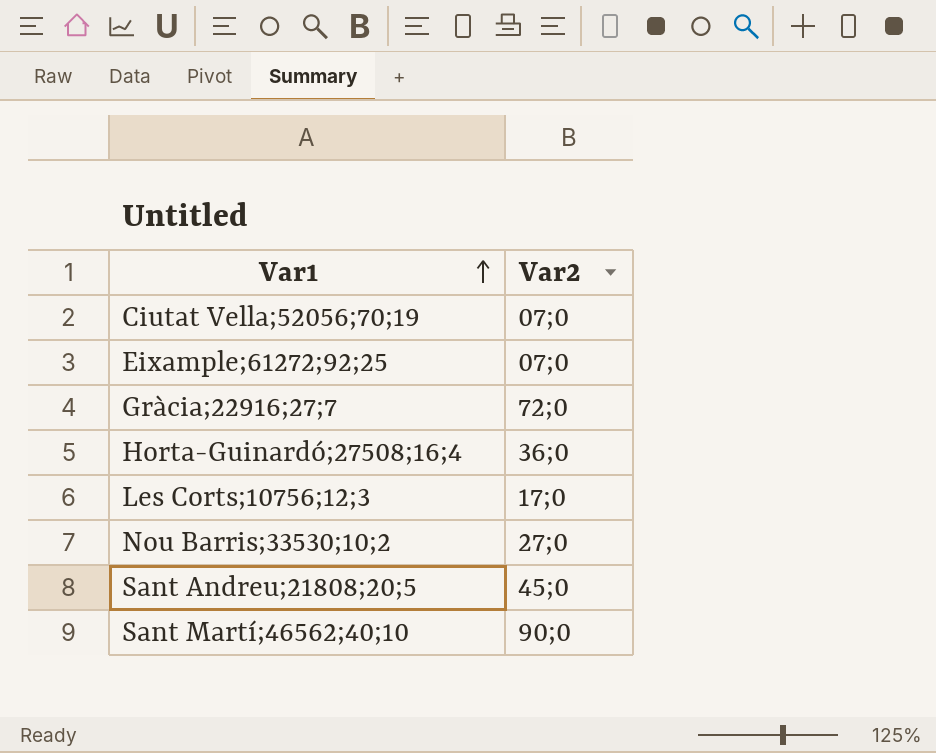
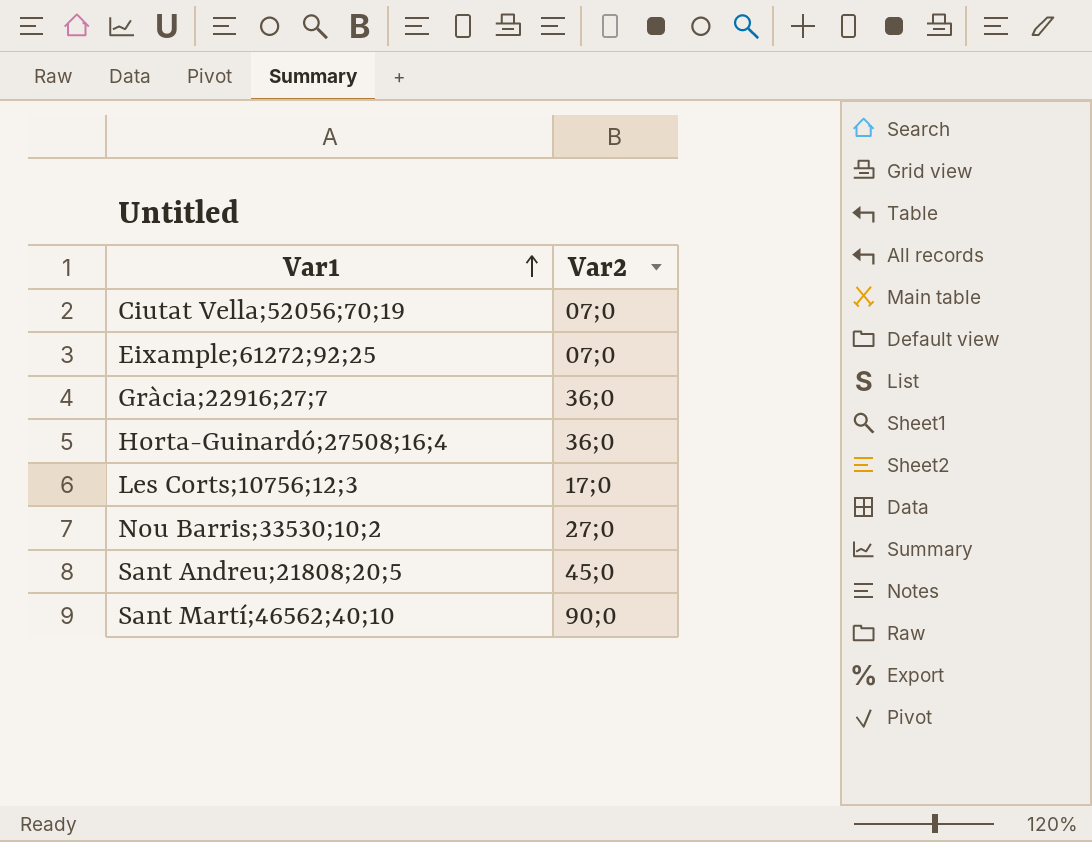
Gràcia;22916;27;7 | Var2: 72;0 -> 36;0

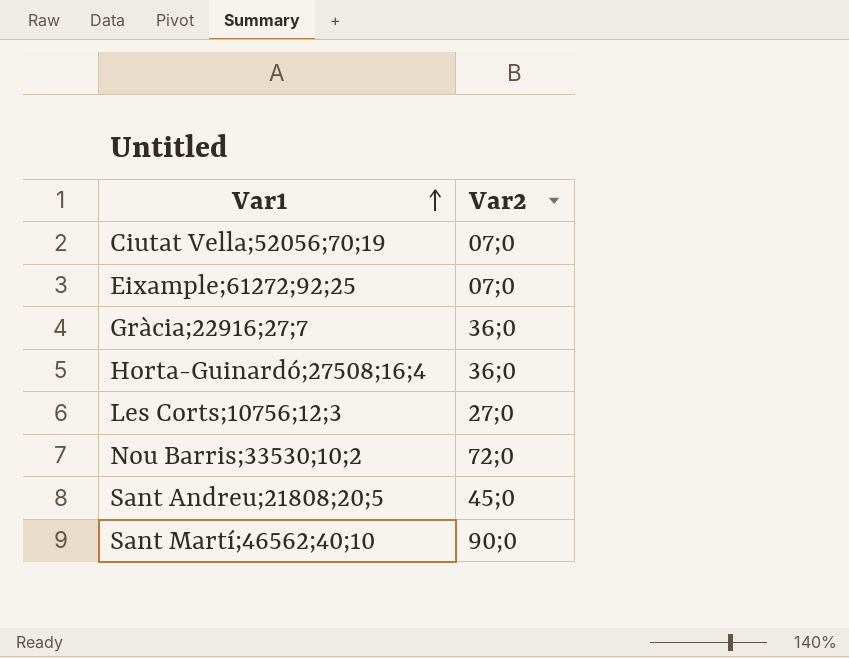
Les Corts;10756;12;3 | Var2: 17;0 -> 27;0
Nou Barris;33530;10;2 | Var2: 27;0 -> 72;0

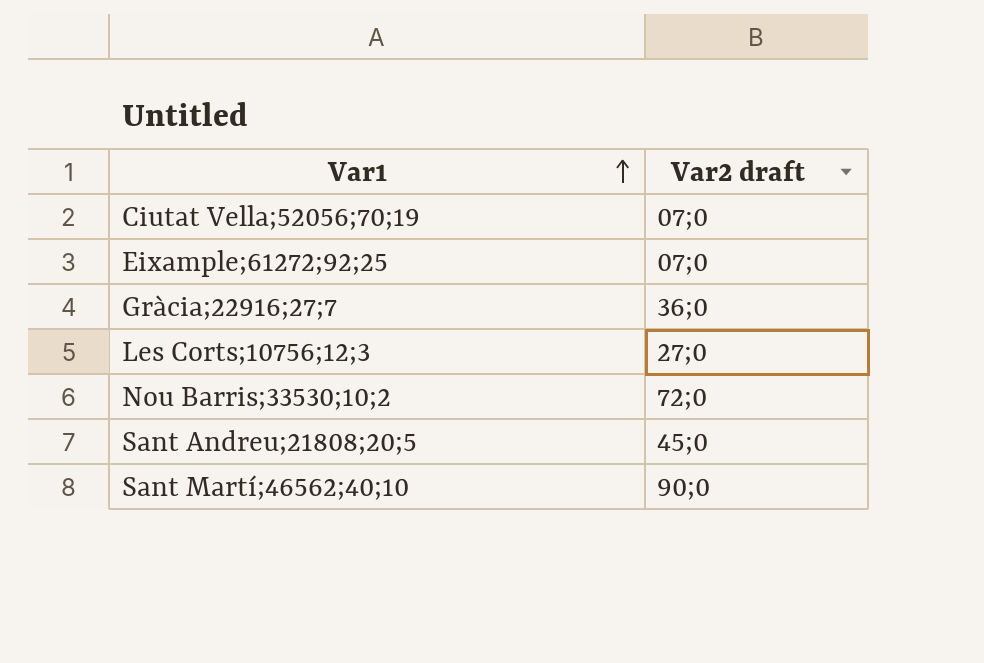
column name: Var2 -> Var2 draft
row Horta-Guinardó;27508;16;4: 36;0 -> none

